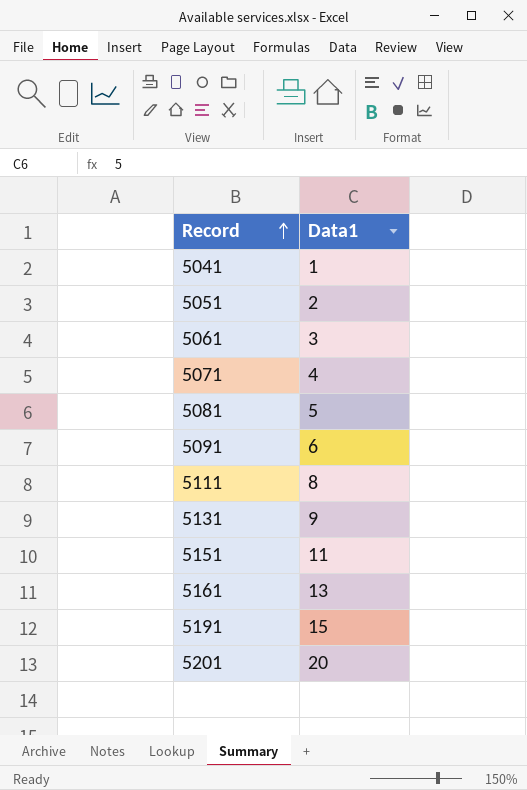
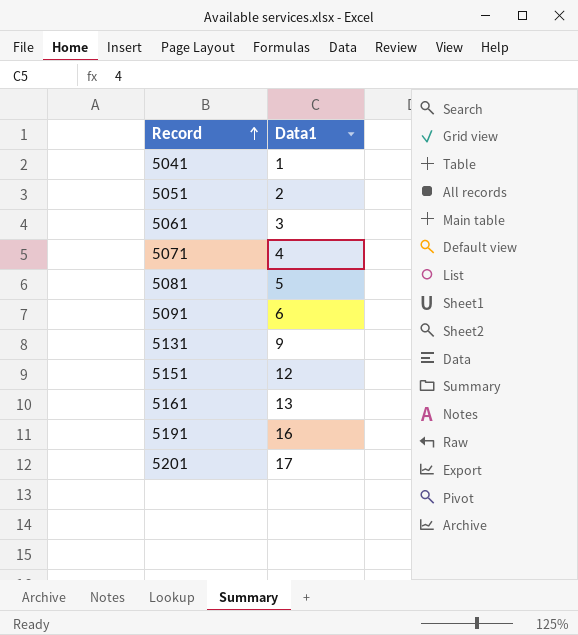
row 5111: 8 -> none
5151 | Data1: 11 -> 12
5191 | Data1: 15 -> 16
5201 | Data1: 20 -> 17

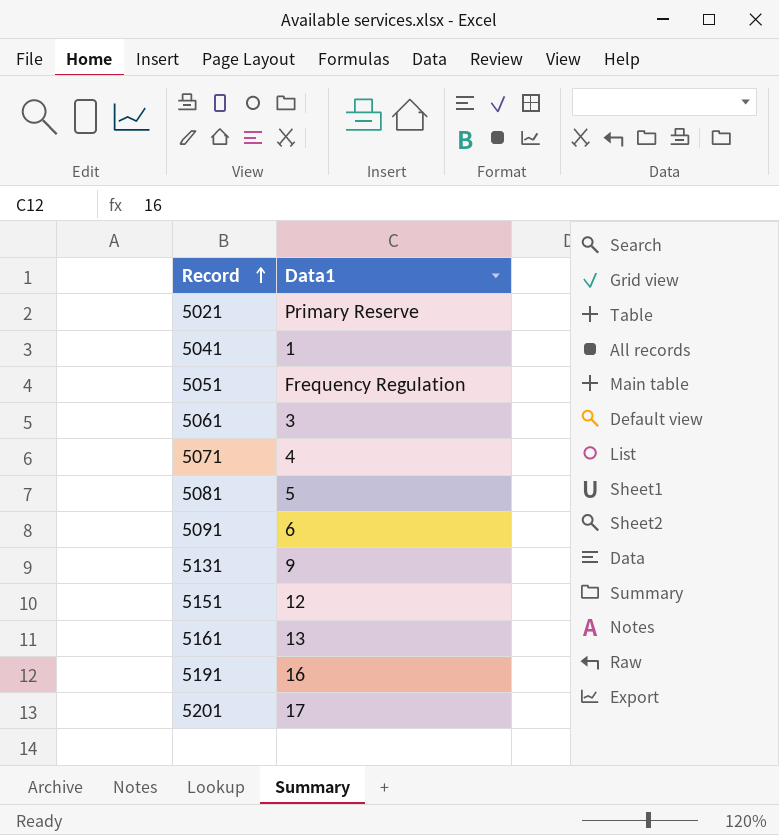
row 5021: none -> Primary Reserve
5051 | Data1: 2 -> Frequency Regulation

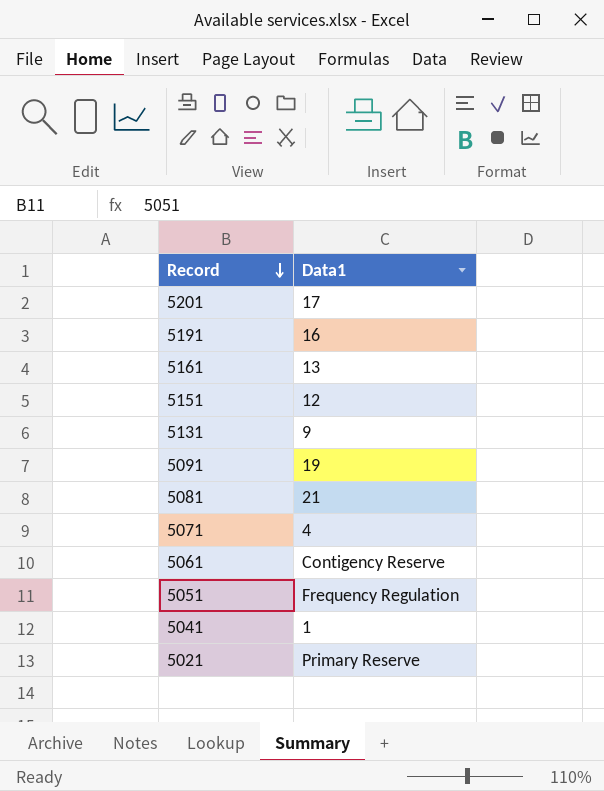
row order: Record ascending -> Record descending
5091 | Data1: 6 -> 19
5081 | Data1: 5 -> 21
5061 | Data1: 3 -> Contigency Reserve

